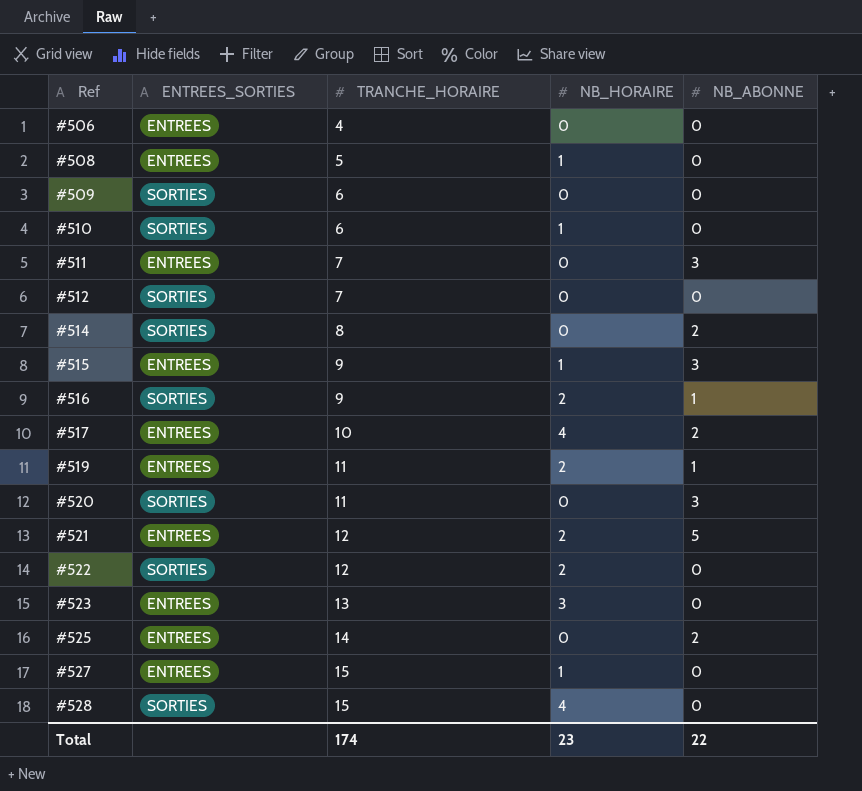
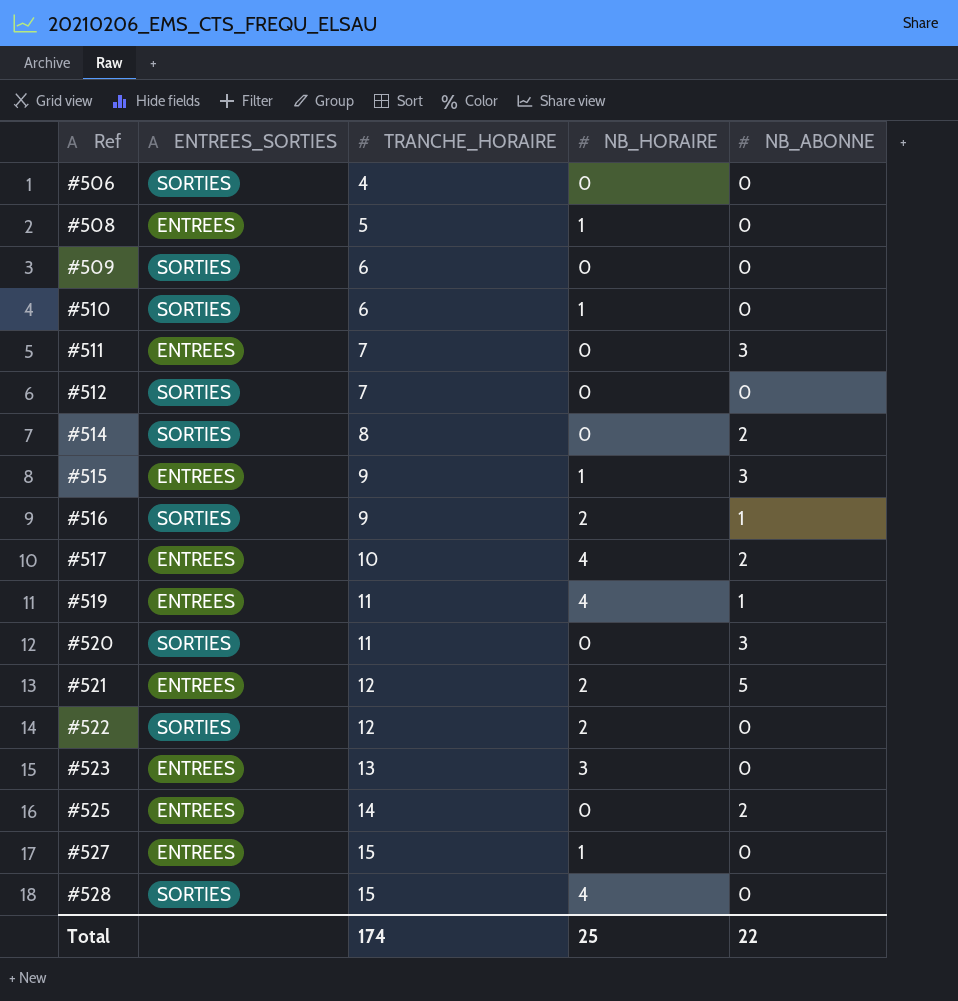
#506 | ENTREES_SORTIES: ENTREES -> SORTIES
#519 | NB_HORAIRE: 2 -> 4
Total | NB_HORAIRE: 23 -> 25

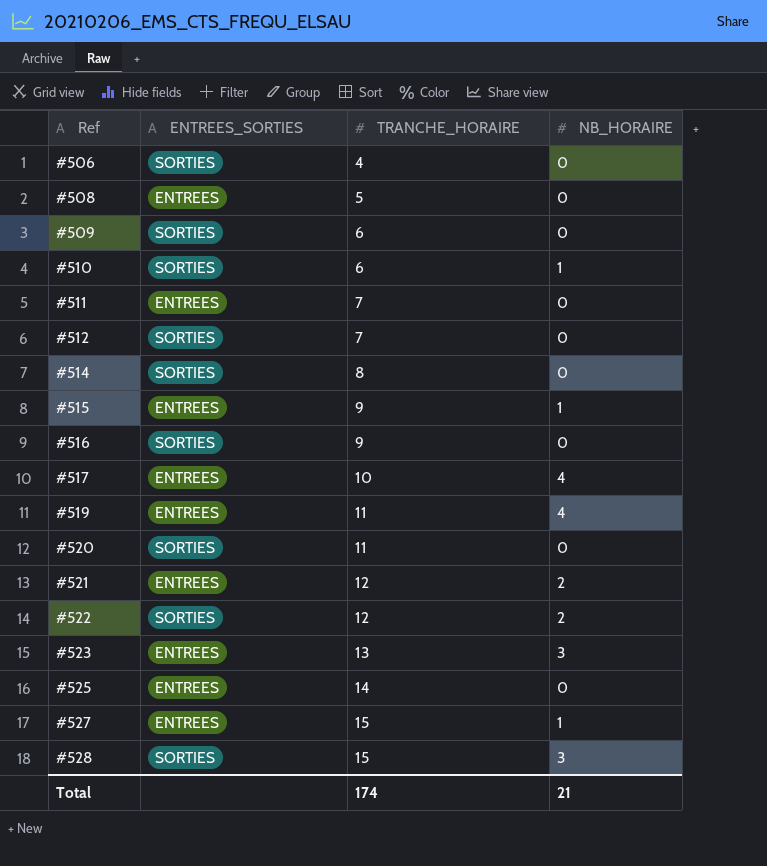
column NB_ABONNE | position: 5 -> none
#508 | NB_HORAIRE: 1 -> 0
#516 | NB_HORAIRE: 2 -> 0
#528 | NB_HORAIRE: 4 -> 3
Total | NB_HORAIRE: 25 -> 21

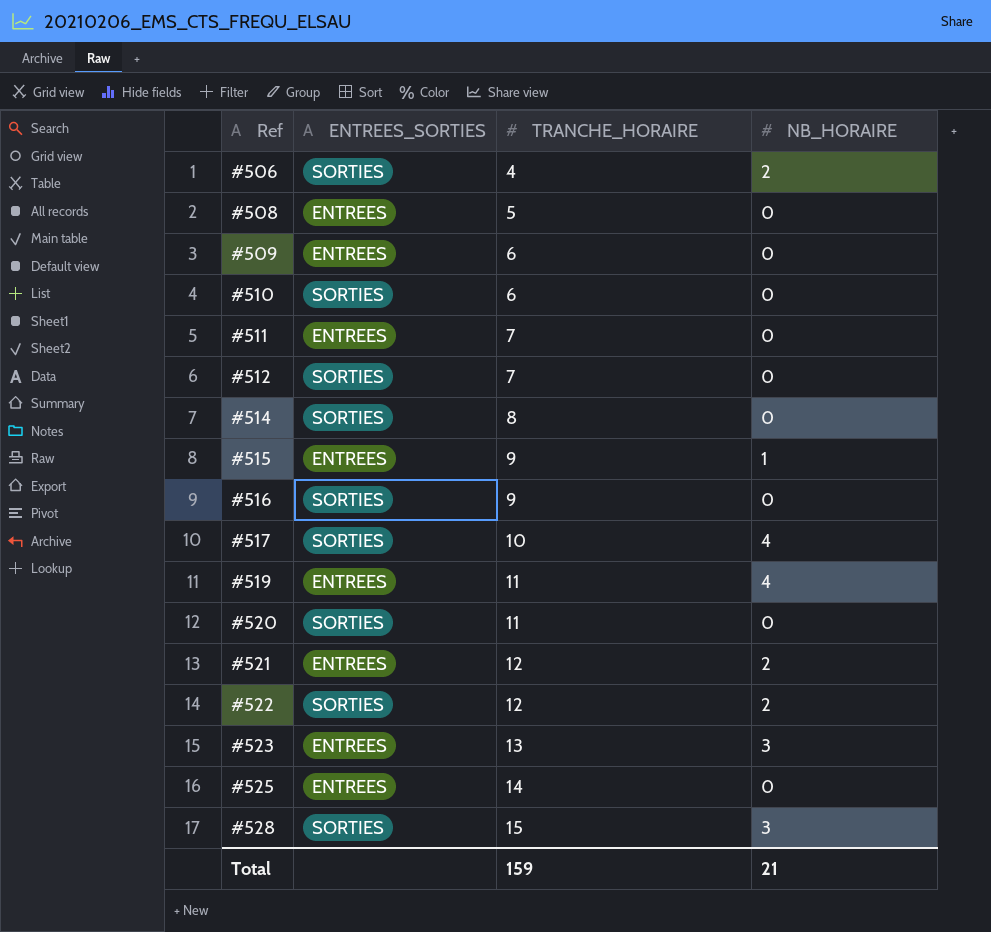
row #527: ENTREES | 15 | 1 -> none
#506 | NB_HORAIRE: 0 -> 2
#509 | ENTREES_SORTIES: SORTIES -> ENTREES
#510 | NB_HORAIRE: 1 -> 0
#517 | ENTREES_SORTIES: ENTREES -> SORTIES
Total | TRANCHE_HORAIRE: 174 -> 159

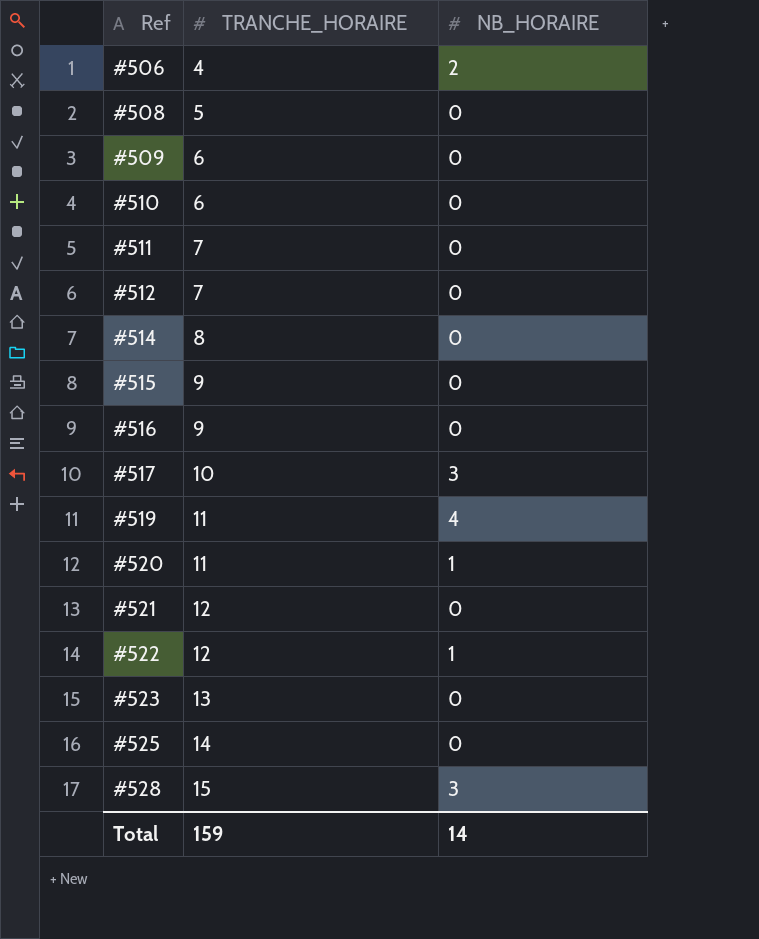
column ENTREES_SORTIES | position: 2 -> none
#515 | NB_HORAIRE: 1 -> 0
#517 | NB_HORAIRE: 4 -> 3
#520 | NB_HORAIRE: 0 -> 1
#521 | NB_HORAIRE: 2 -> 0
#522 | NB_HORAIRE: 2 -> 1
#523 | NB_HORAIRE: 3 -> 0
Total | NB_HORAIRE: 21 -> 14

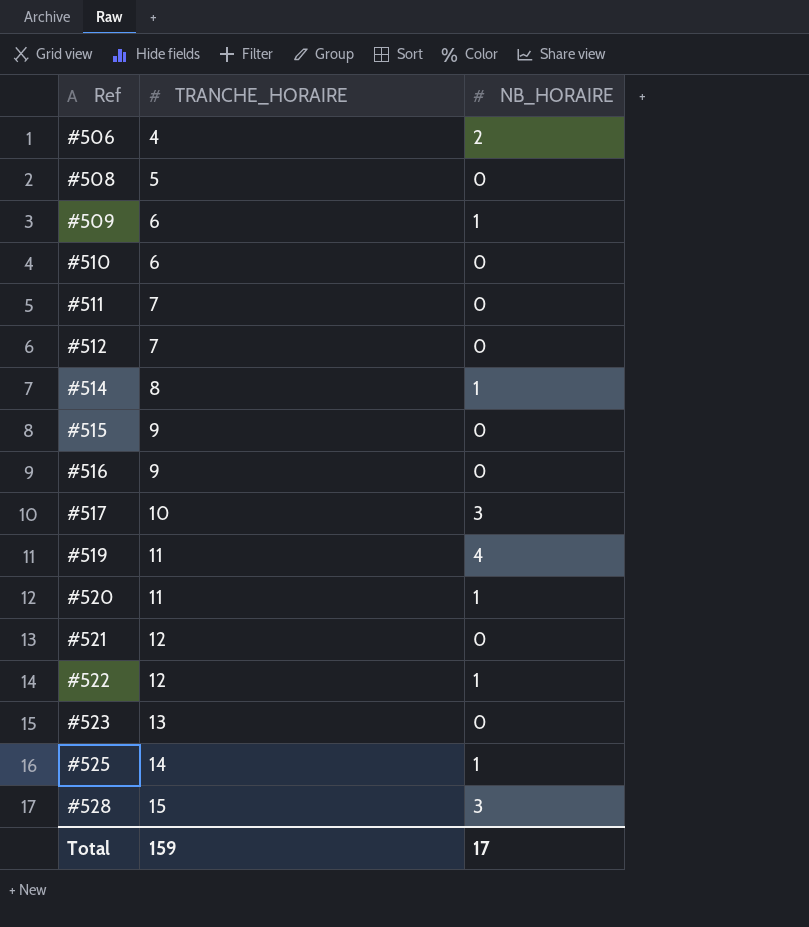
#509 | NB_HORAIRE: 0 -> 1
#514 | NB_HORAIRE: 0 -> 1
#525 | NB_HORAIRE: 0 -> 1
Total | NB_HORAIRE: 14 -> 17

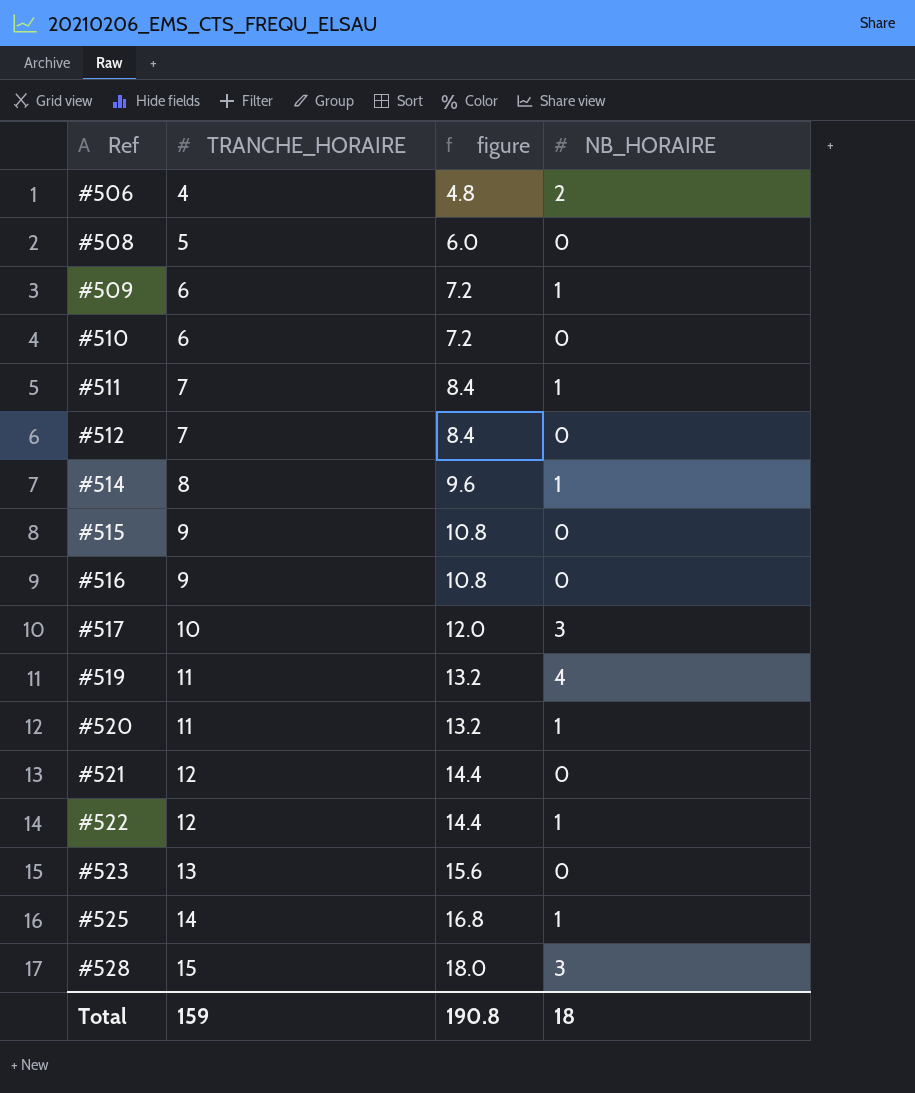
column figure | formula: none -> [TRANCHE_HORAIRE] * 1.2
#511 | NB_HORAIRE: 0 -> 1
Total | NB_HORAIRE: 17 -> 18

